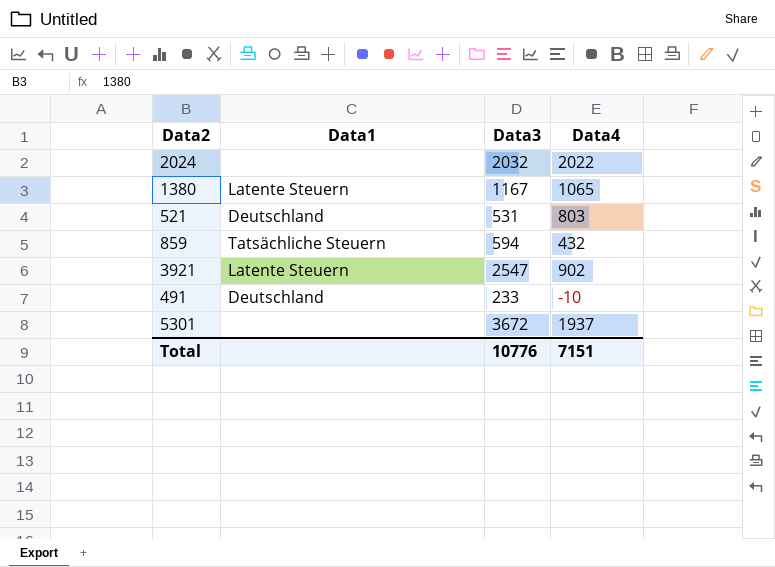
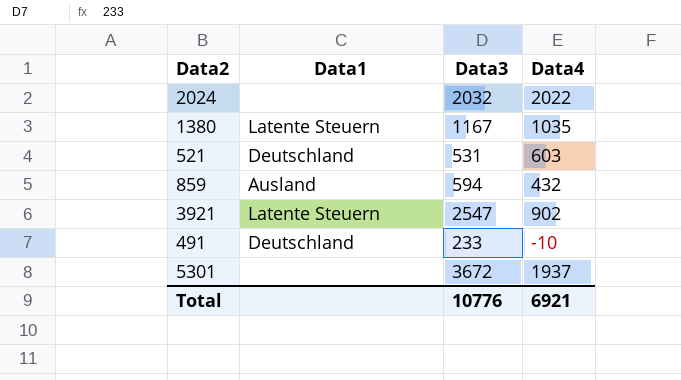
1380 | Data4: 1065 -> 1035
521 | Data4: 803 -> 603
859 | Data1: Tatsächliche Steuern -> Ausland
Total | Data4: 7151 -> 6921

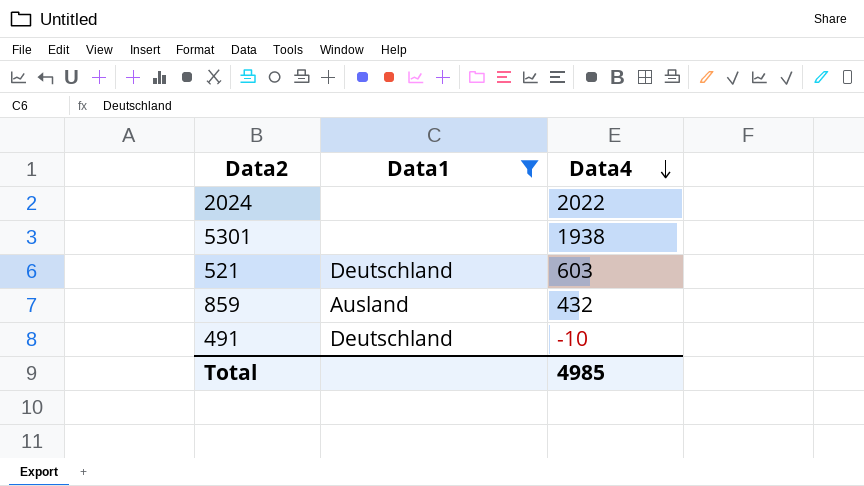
filter: none -> Data1 != Latente Steuern
row order: none -> Data4 descending
column Data3 | position: 3 -> none
5301 | Data4: 1937 -> 1938
Total | Data4: 6921 -> 4985

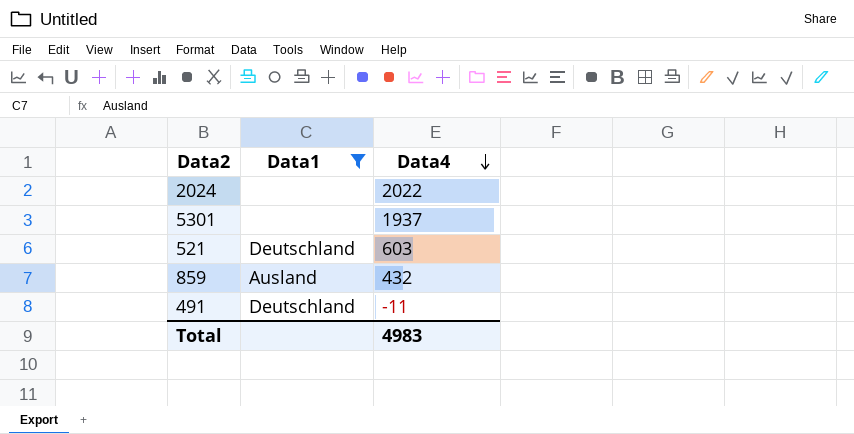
5301 | Data4: 1938 -> 1937
491 | Data4: -10 -> -11
Total | Data4: 4985 -> 4983

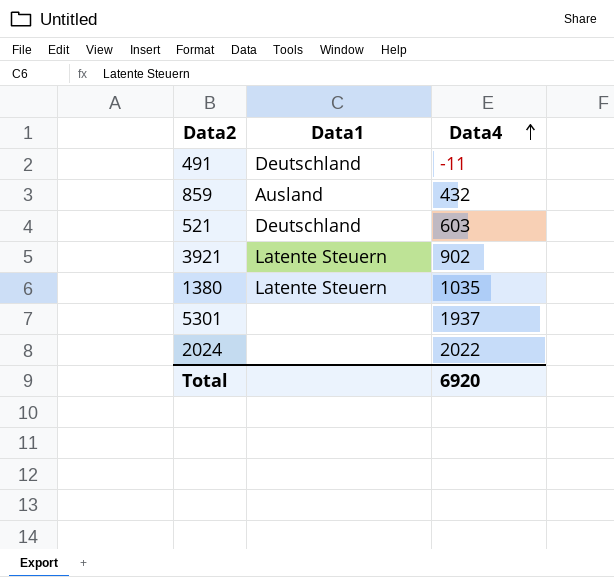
filter: Data1 != Latente Steuern -> none
row order: Data4 descending -> Data4 ascending
Total | Data4: 4983 -> 6920

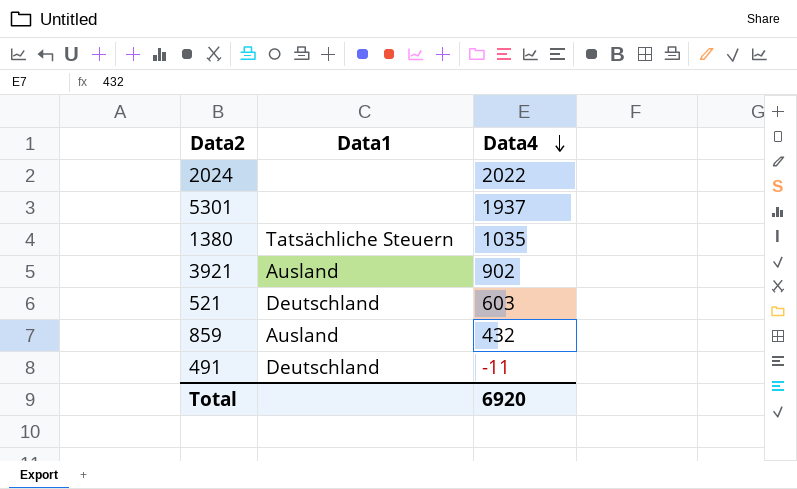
row order: Data4 ascending -> Data4 descending
1380 | Data1: Latente Steuern -> Tatsächliche Steuern
3921 | Data1: Latente Steuern -> Ausland

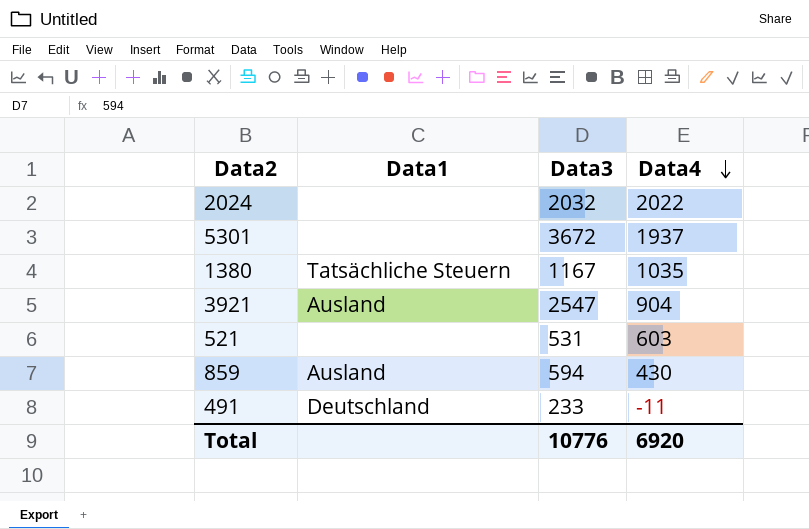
column Data3 | position: none -> 3
3921 | Data4: 902 -> 904
521 | Data1: Deutschland -> none
859 | Data4: 432 -> 430

